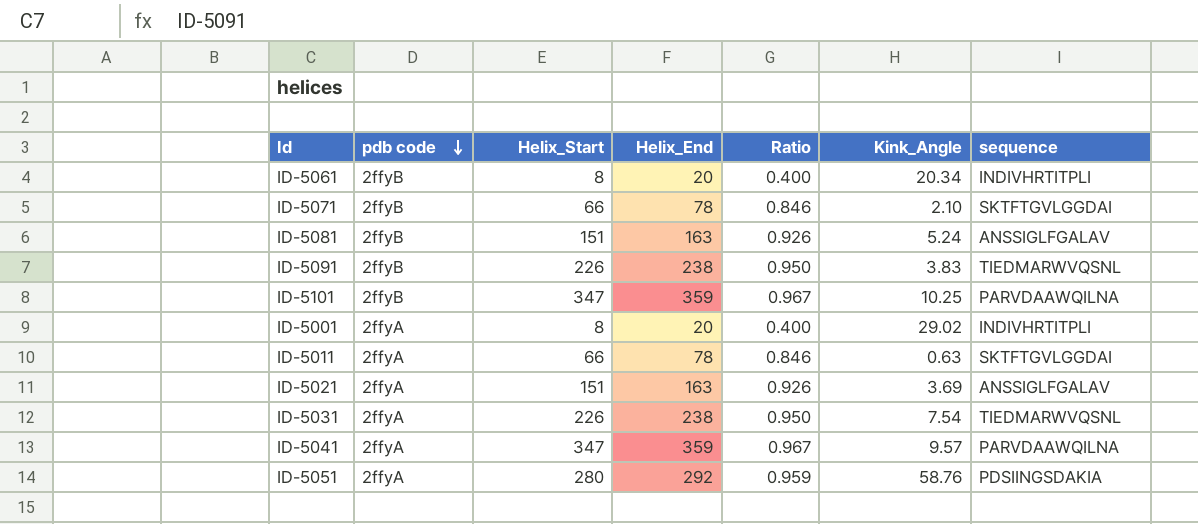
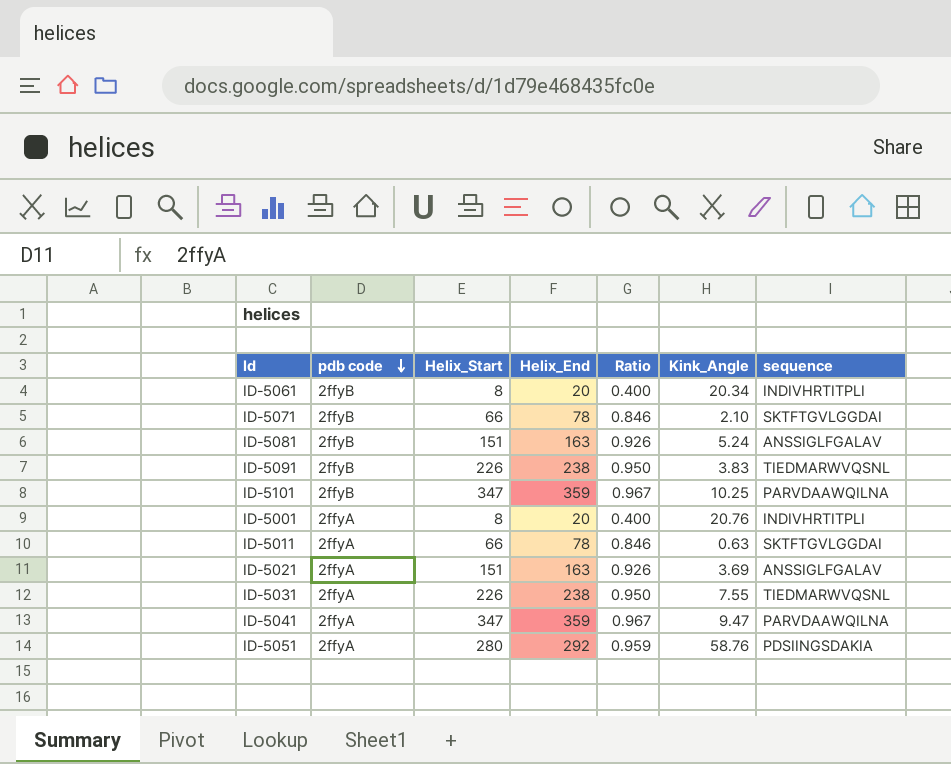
ID-5001 | Kink_Angle: 29.02 -> 20.76
ID-5031 | Kink_Angle: 7.54 -> 7.55
ID-5041 | Kink_Angle: 9.57 -> 9.47

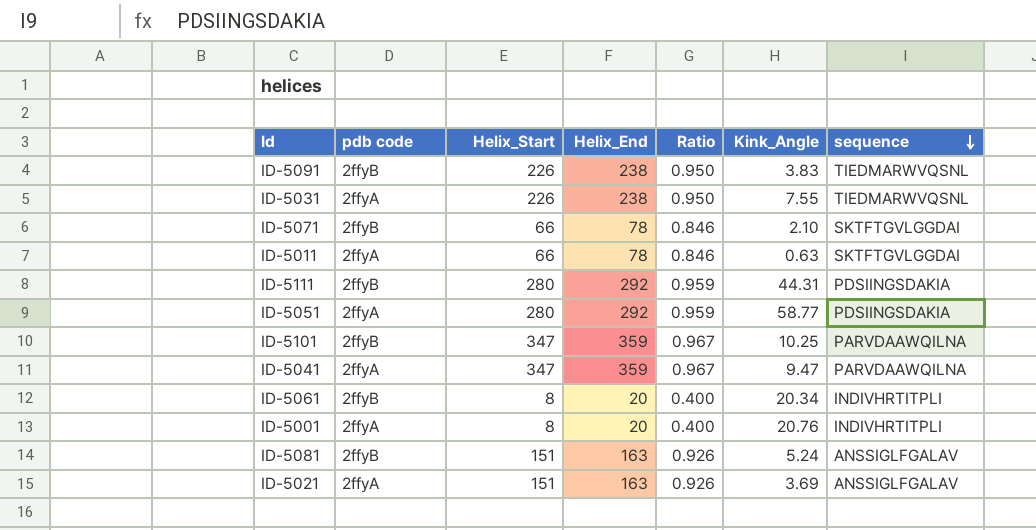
row order: pdb code descending -> sequence descending
row ID-5111: none -> 2ffyB | 280 | 292 | 0.959 | 44.31 | PDSIINGSDAKIA
ID-5051 | Kink_Angle: 58.76 -> 58.77

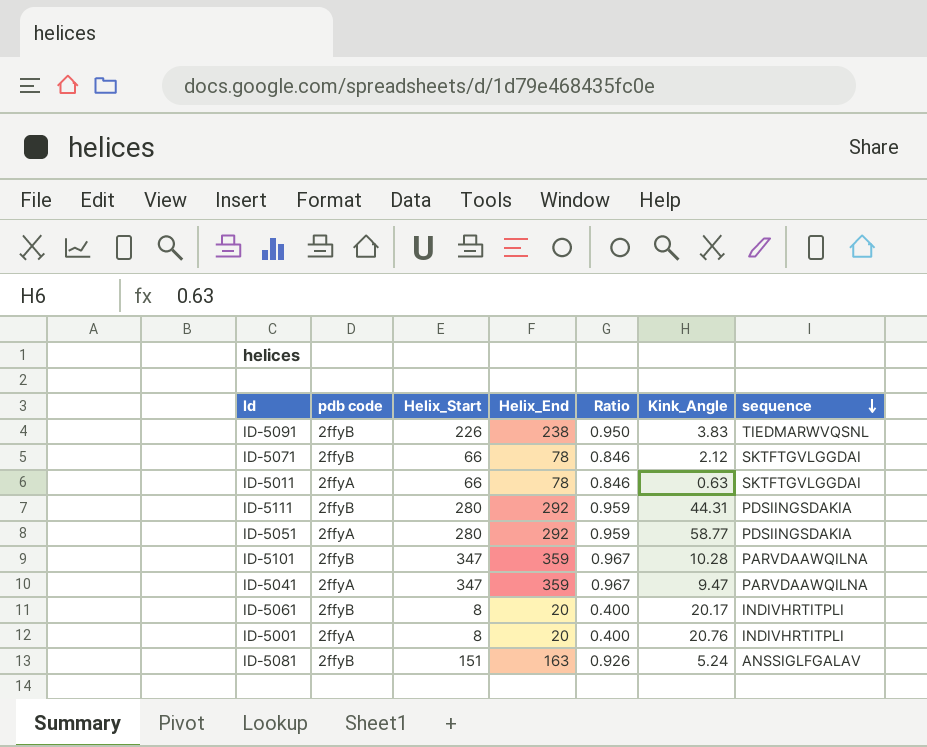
row ID-5031: 2ffyA | 226 | 238 | 0.950 | 7.55 | TIEDMARWVQSNL -> none
row ID-5021: 2ffyA | 151 | 163 | 0.926 | 3.69 | ANSSIGLFGALAV -> none
ID-5071 | Kink_Angle: 2.10 -> 2.12
ID-5101 | Kink_Angle: 10.25 -> 10.28
ID-5061 | Kink_Angle: 20.34 -> 20.17

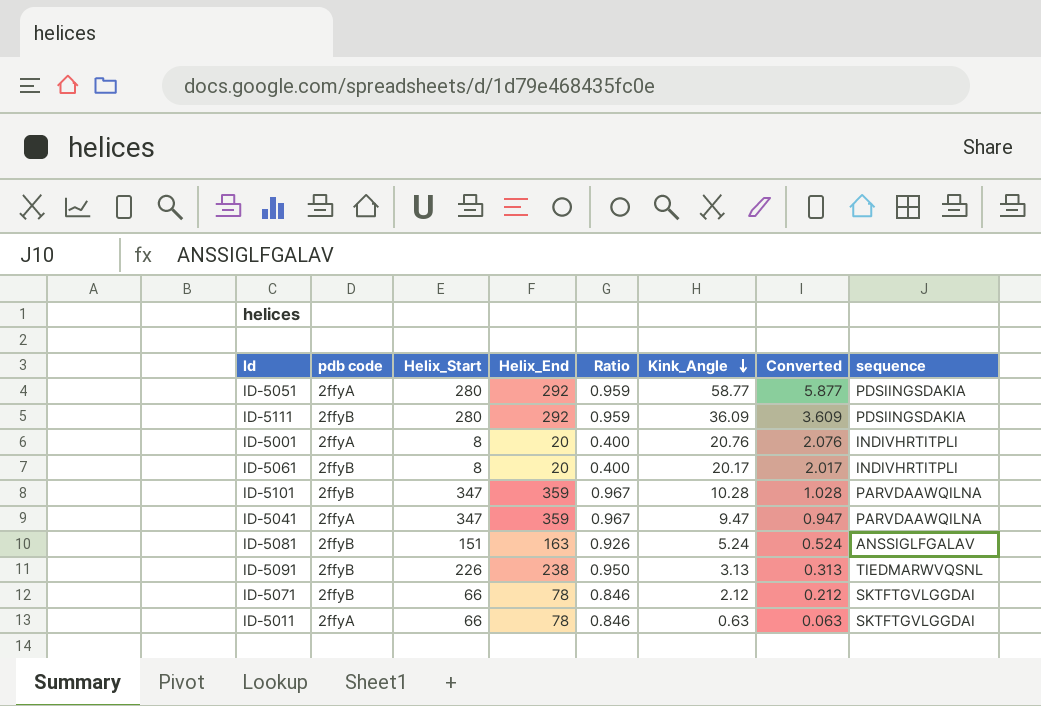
row order: sequence descending -> Kink_Angle descending
column Converted | formula: none -> [Kink_Angle] * 0.1
ID-5111 | Kink_Angle: 44.31 -> 36.09
ID-5091 | Kink_Angle: 3.83 -> 3.13

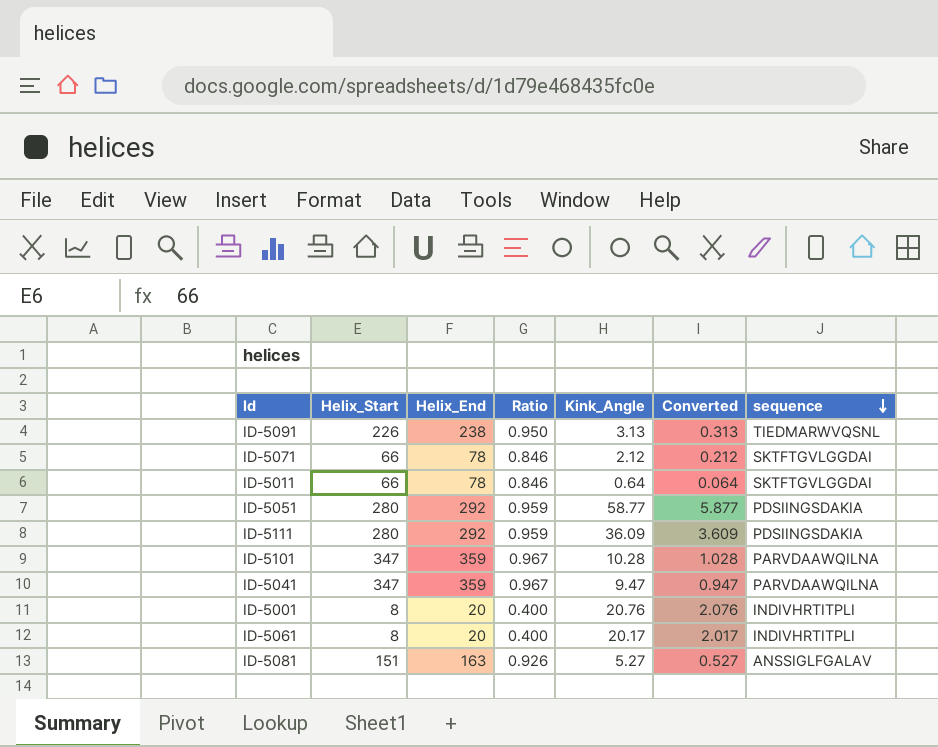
row order: Kink_Angle descending -> sequence descending
column pdb code | position: 2 -> none
ID-5011 | Kink_Angle: 0.63 -> 0.64
ID-5011 | Converted: 0.063 -> 0.064
ID-5081 | Kink_Angle: 5.24 -> 5.27
ID-5081 | Converted: 0.524 -> 0.527

